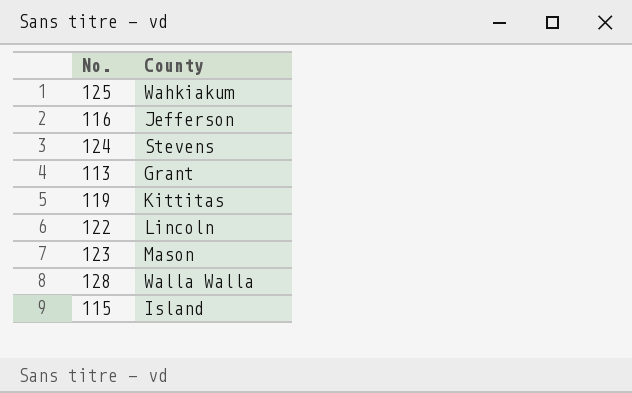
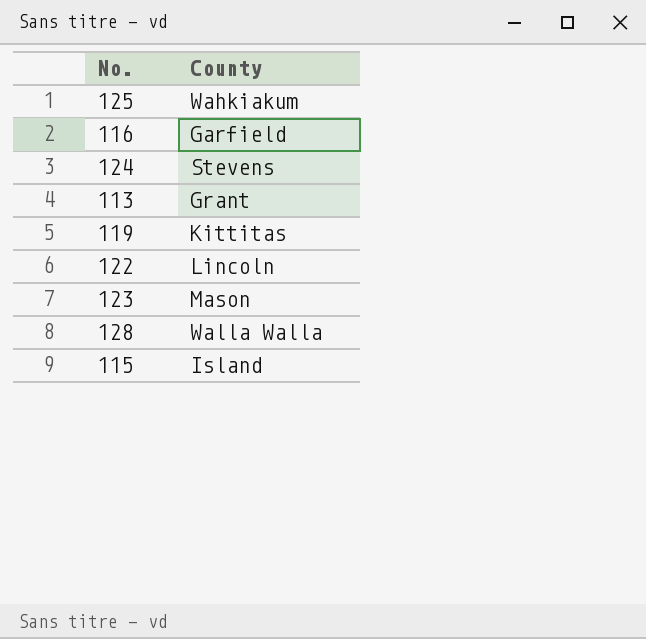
116 | County: Jefferson -> Garfield

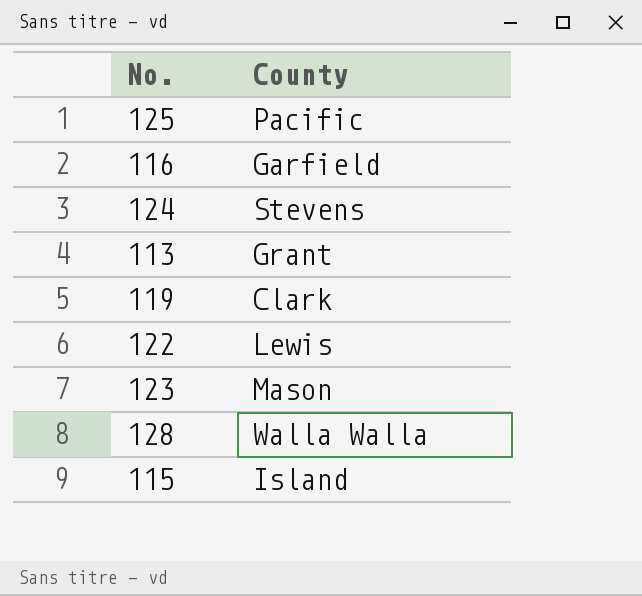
125 | County: Wahkiakum -> Pacific
119 | County: Kittitas -> Clark
122 | County: Lincoln -> Lewis

